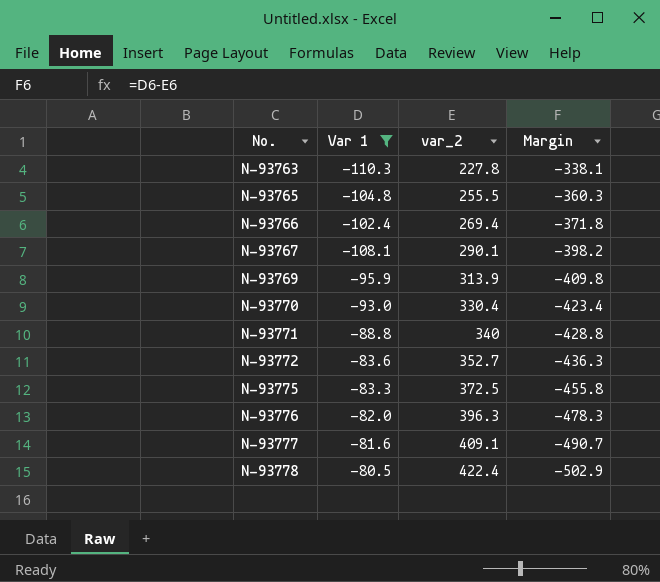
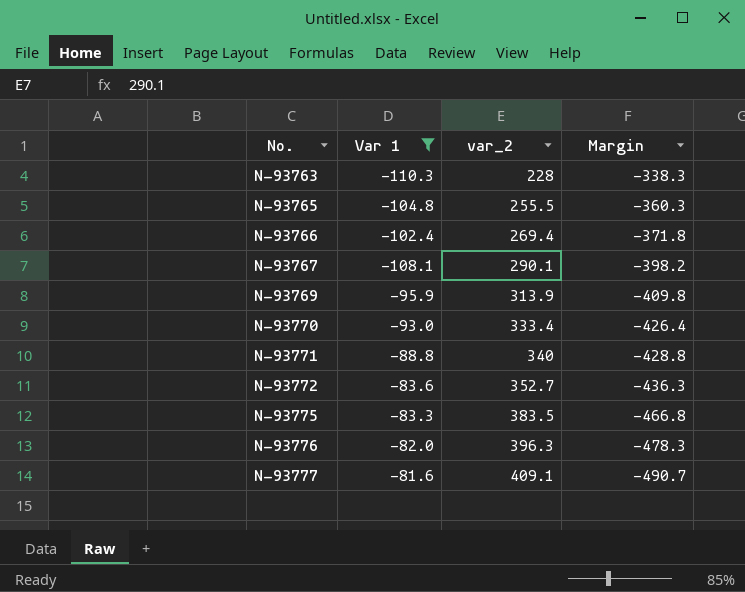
row N-93778: -80.5 | 422.4 | -502.9 -> none
N-93763 | var_2: 227.8 -> 228
N-93763 | Margin: -338.1 -> -338.3
N-93770 | var_2: 330.4 -> 333.4
N-93770 | Margin: -423.4 -> -426.4
N-93775 | var_2: 372.5 -> 383.5
N-93775 | Margin: -455.8 -> -466.8

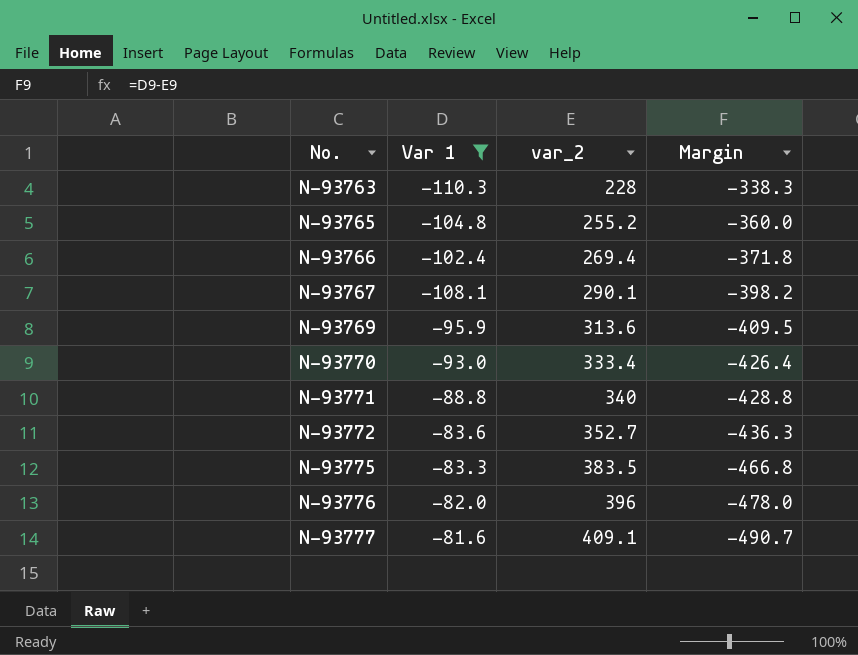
N-93765 | var_2: 255.5 -> 255.2
N-93765 | Margin: -360.3 -> -360.0
N-93769 | var_2: 313.9 -> 313.6
N-93769 | Margin: -409.8 -> -409.5
N-93776 | var_2: 396.3 -> 396
N-93776 | Margin: -478.3 -> -478.0

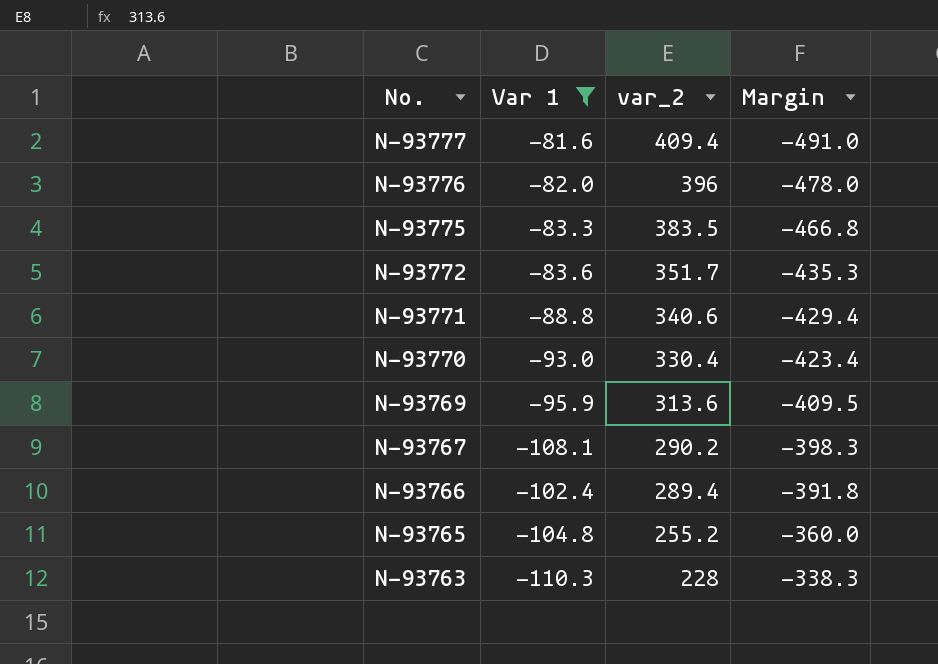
row order: No. ascending -> No. descending
N-93777 | var_2: 409.1 -> 409.4
N-93777 | Margin: -490.7 -> -491.0
N-93772 | var_2: 352.7 -> 351.7
N-93772 | Margin: -436.3 -> -435.3
N-93771 | var_2: 340 -> 340.6
N-93771 | Margin: -428.8 -> -429.4
N-93770 | var_2: 333.4 -> 330.4
N-93770 | Margin: -426.4 -> -423.4
N-93767 | var_2: 290.1 -> 290.2
N-93767 | Margin: -398.2 -> -398.3
N-93766 | var_2: 269.4 -> 289.4
N-93766 | Margin: -371.8 -> -391.8

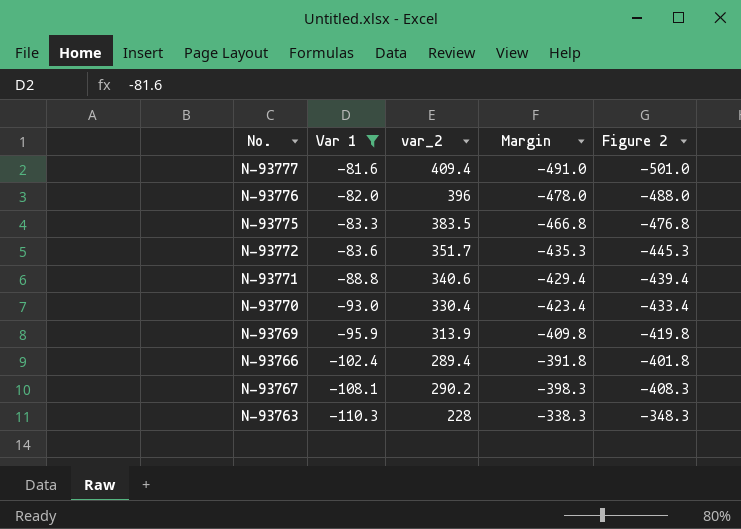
row order: No. descending -> Var 1 descending
column Figure 2 | formula: none -> [Margin] - 10
row N-93765: -104.8 | 255.2 | -360.0 -> none
N-93769 | var_2: 313.6 -> 313.9
N-93769 | Margin: -409.5 -> -409.8

